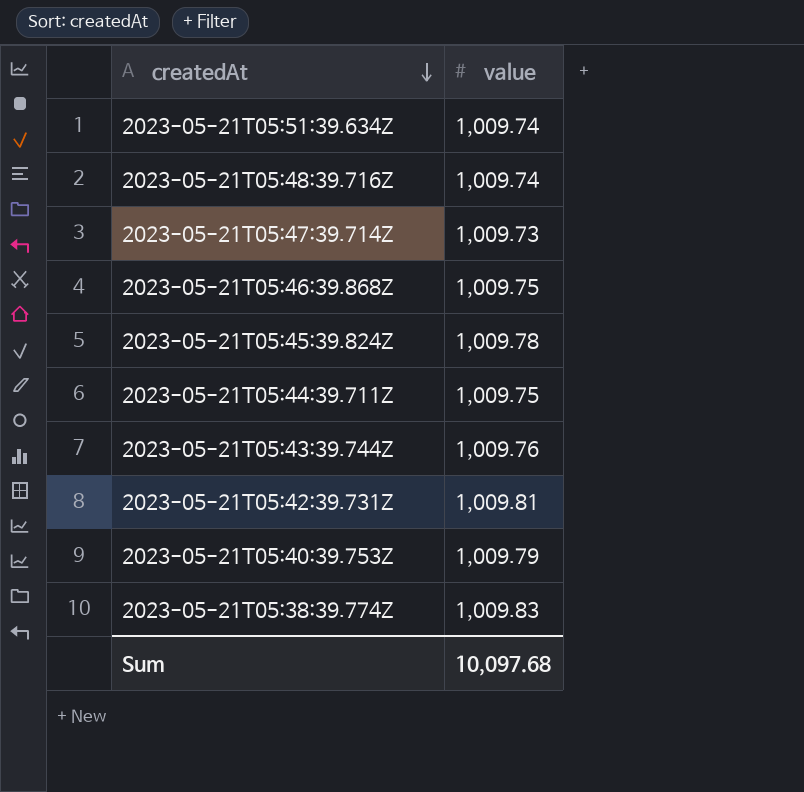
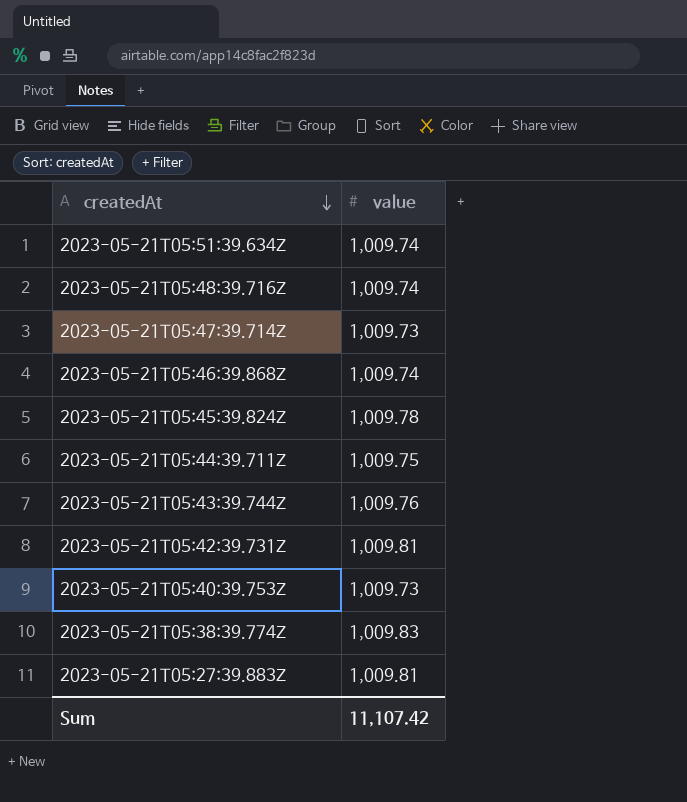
2023-05-21T05:46:39.868Z | value: 1,009.75 -> 1,009.74
2023-05-21T05:40:39.753Z | value: 1,009.79 -> 1,009.73
row 2023-05-21T05:27:39.883Z: none -> 1,009.81
Sum | value: 10,097.68 -> 11,107.42

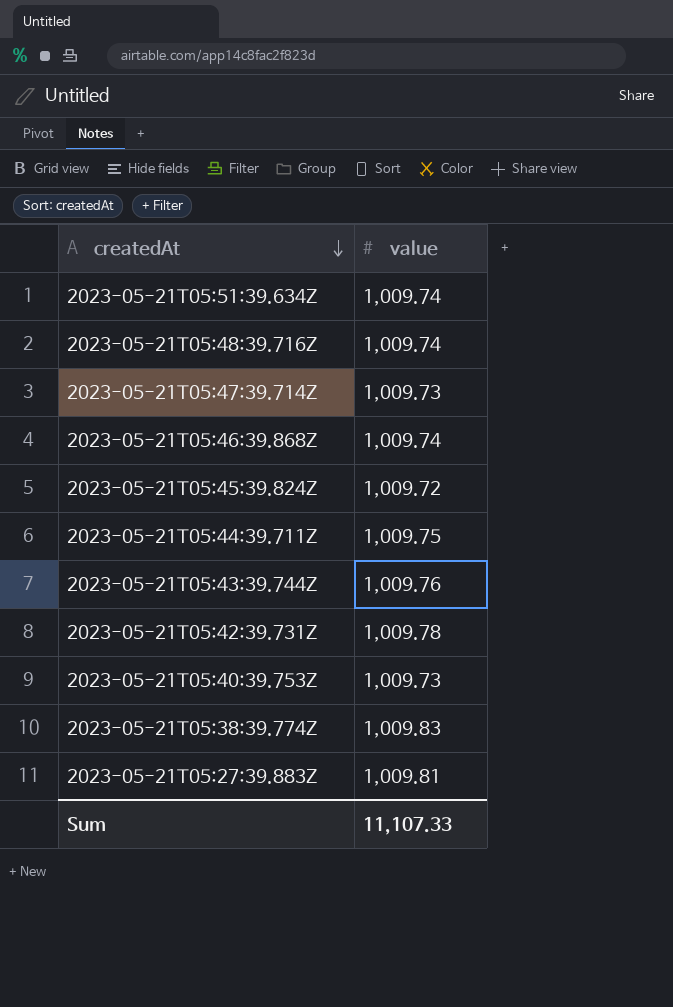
2023-05-21T05:45:39.824Z | value: 1,009.78 -> 1,009.72
2023-05-21T05:42:39.731Z | value: 1,009.81 -> 1,009.78
Sum | value: 11,107.42 -> 11,107.33

